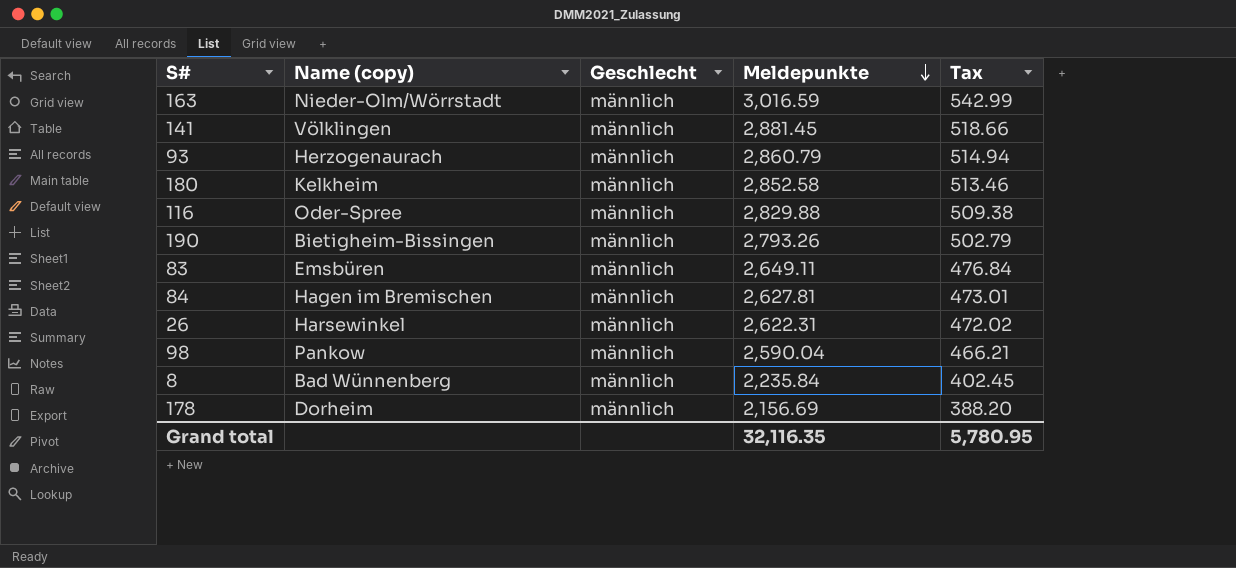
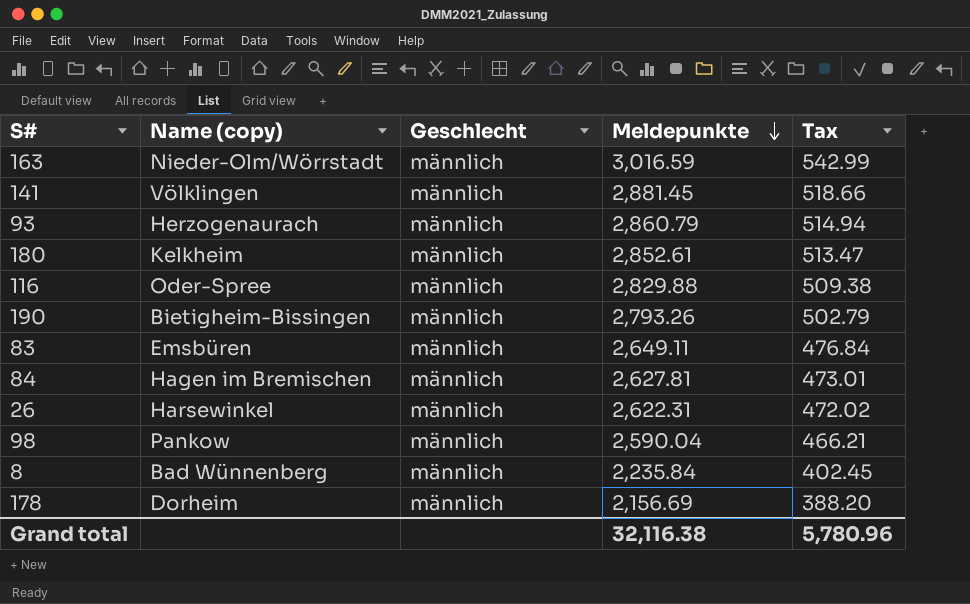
180 | Meldepunkte: 2,852.58 -> 2,852.61
180 | Tax: 513.46 -> 513.47
Grand total | Meldepunkte: 32,116.35 -> 32,116.38
Grand total | Tax: 5,780.95 -> 5,780.96

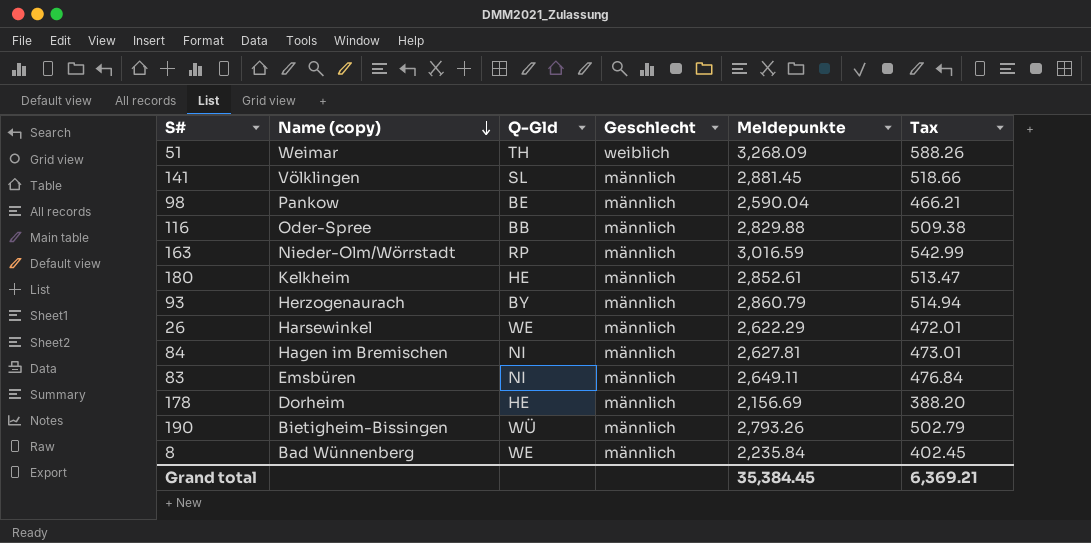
row order: Meldepunkte descending -> Name (copy) descending
column Q-Gld | position: none -> 3
row 51: none -> Weimar | TH | weiblich | 3,268.09 | 588.26
26 | Meldepunkte: 2,622.31 -> 2,622.29
26 | Tax: 472.02 -> 472.01
Grand total | Meldepunkte: 32,116.38 -> 35,384.45
Grand total | Tax: 5,780.96 -> 6,369.21

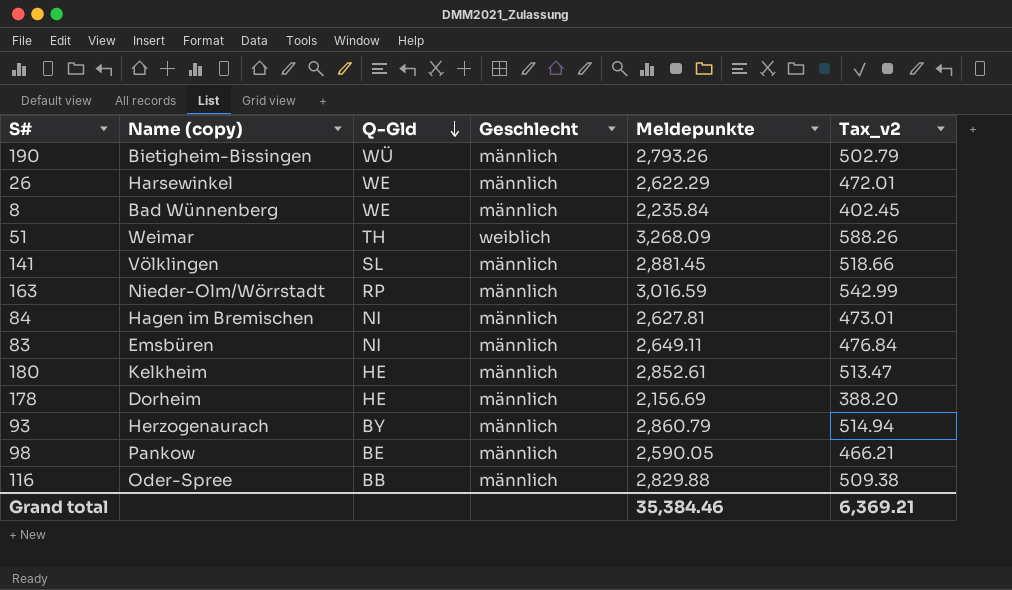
row order: Name (copy) descending -> Q-Gld descending
column name: Tax -> Tax_v2
98 | Meldepunkte: 2,590.04 -> 2,590.05
Grand total | Meldepunkte: 35,384.45 -> 35,384.46

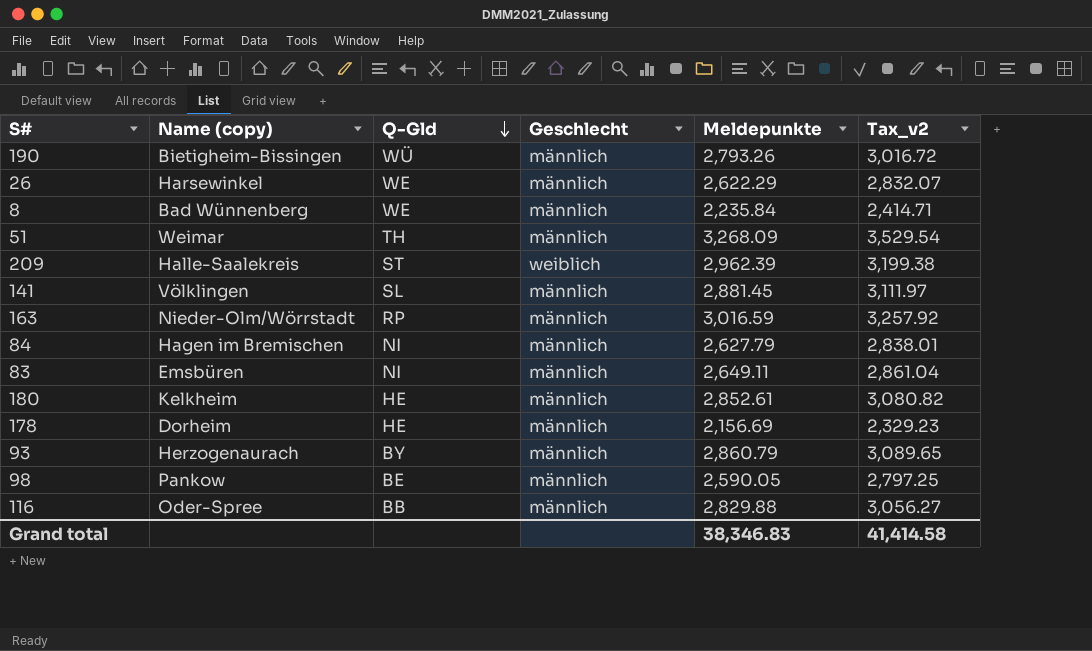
column Tax_v2 | formula: [Meldepunkte] * 0.18 -> [Meldepunkte] * 1.08
51 | Geschlecht: weiblich -> männlich
row 209: none -> Halle-Saalekreis | ST | weiblich | 2,962.39 | 3,199.38
84 | Meldepunkte: 2,627.81 -> 2,627.79
Grand total | Meldepunkte: 35,384.46 -> 38,346.83
Grand total | Tax_v2: 6,369.21 -> 41,414.58

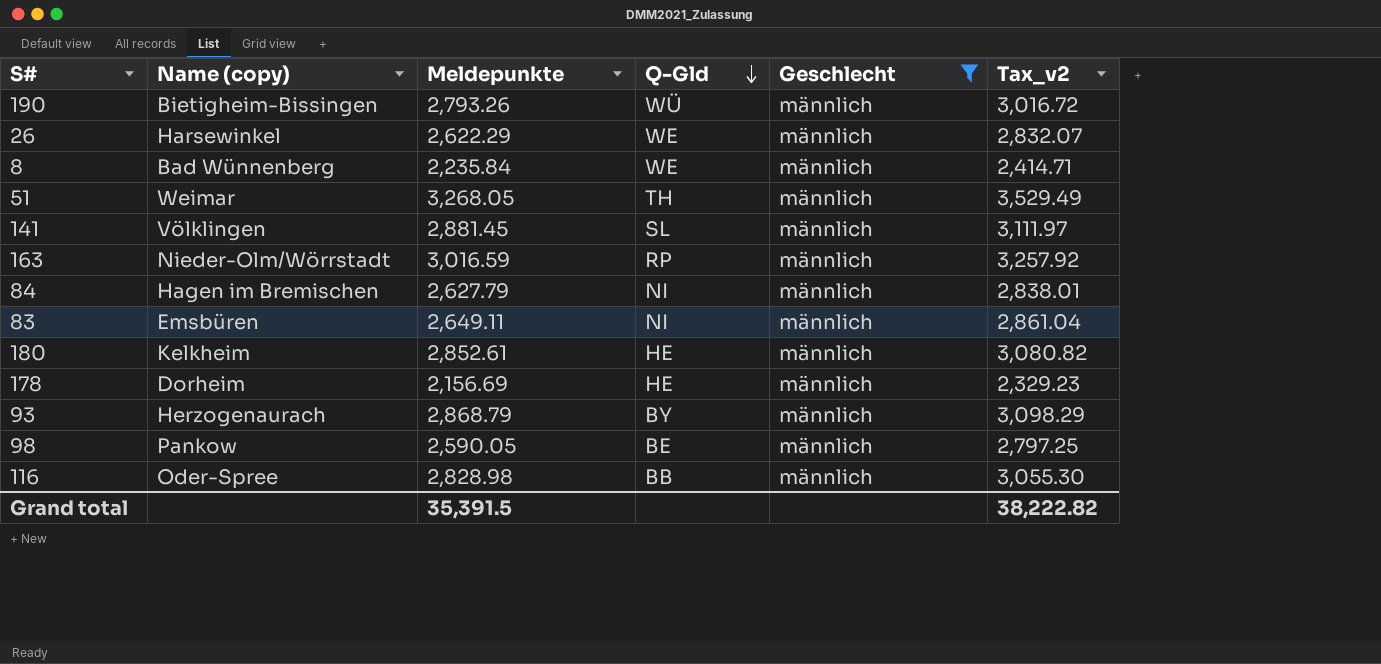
filter: none -> Geschlecht = männlich
column Meldepunkte | position: 5 -> 3
51 | Meldepunkte: 3,268.09 -> 3,268.05
51 | Tax_v2: 3,529.54 -> 3,529.49
93 | Meldepunkte: 2,860.79 -> 2,868.79
93 | Tax_v2: 3,089.65 -> 3,098.29
116 | Meldepunkte: 2,829.88 -> 2,828.98
116 | Tax_v2: 3,056.27 -> 3,055.30
Grand total | Meldepunkte: 38,346.83 -> 35,391.5
Grand total | Tax_v2: 41,414.58 -> 38,222.82

